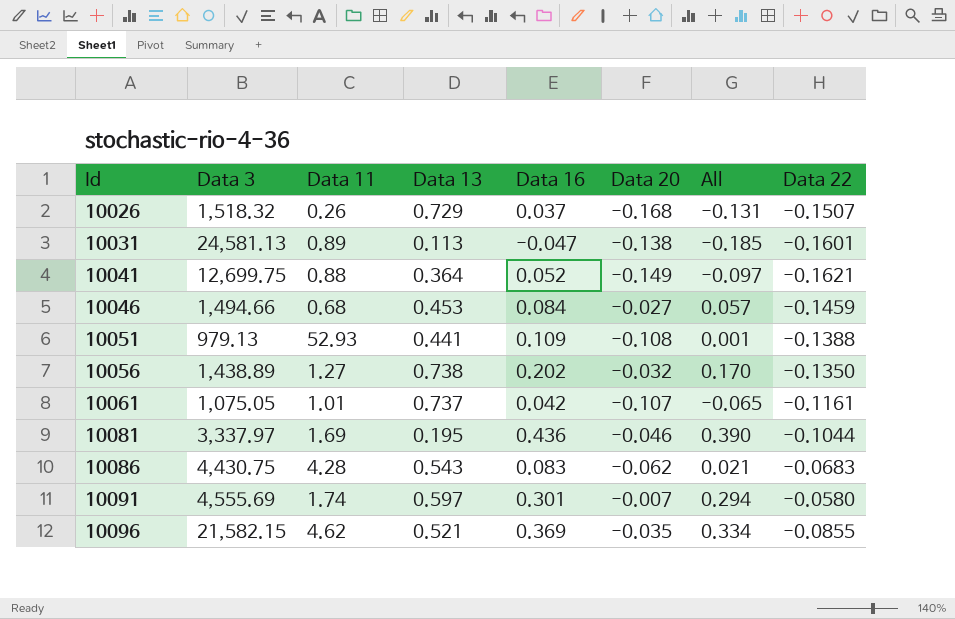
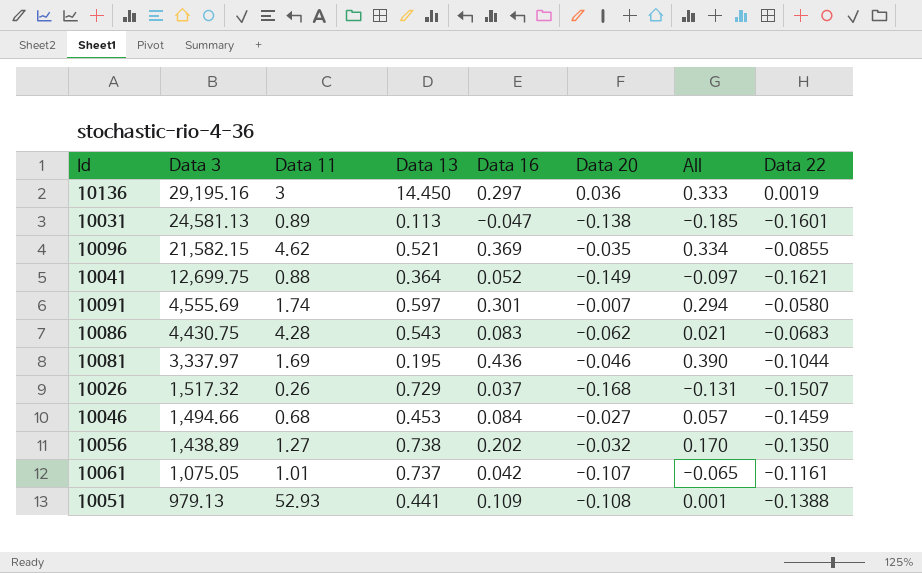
row order: Id ascending -> Data 3 descending
row 10136: none -> 29,195.16 | 3 | 14.450 | 0.297 | 0.036 | 0.333 | 0.0019
10026 | Data 3: 1,518.32 -> 1,517.32

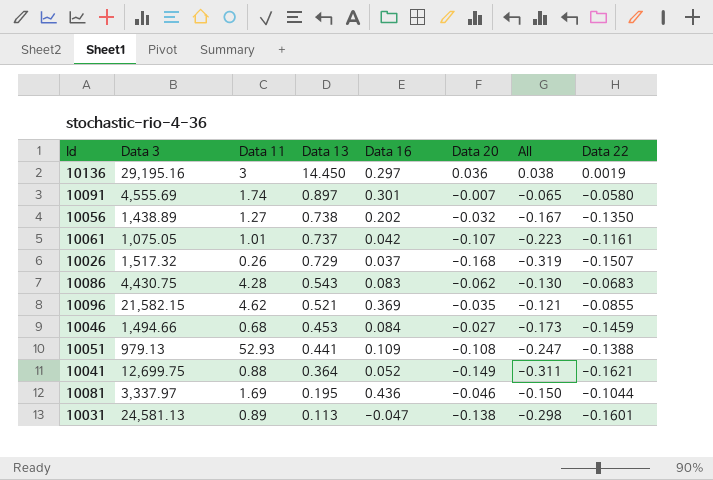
row order: Data 3 descending -> Data 13 descending
column All | formula: [Data 16] + [Data 20] -> [Data 20] + [Data 22]
10091 | Data 13: 0.597 -> 0.897

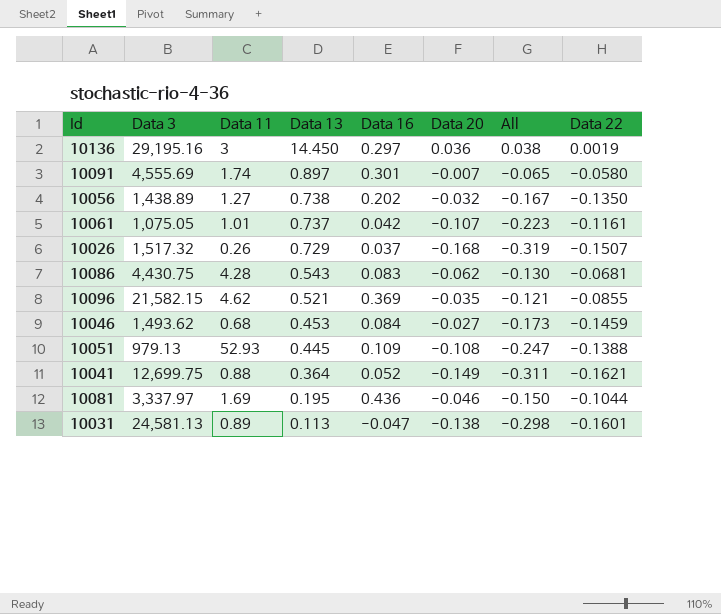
10086 | Data 22: -0.0683 -> -0.0681
10046 | Data 3: 1,494.66 -> 1,493.62
10051 | Data 13: 0.441 -> 0.445

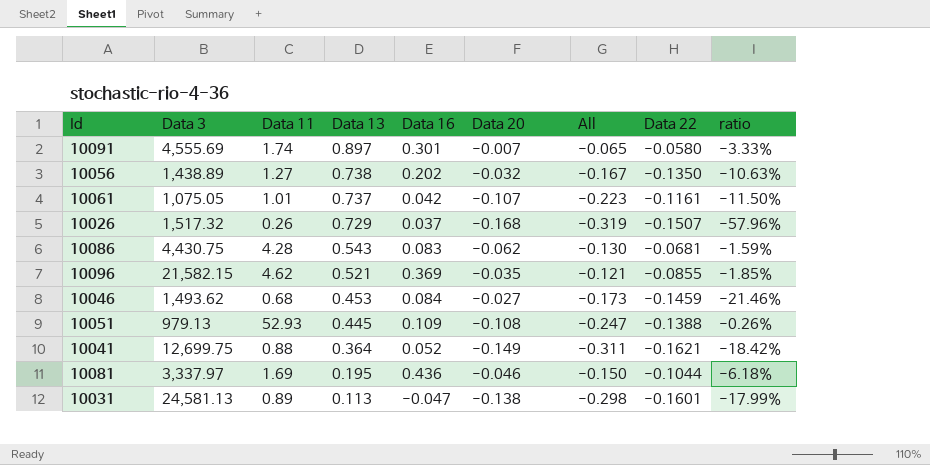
column ratio | formula: none -> [Data 22] / [Data 11]
row 10136: 29,195.16 | 3 | 14.450 | 0.297 | 0.036 | 0.038 | 0.0019 -> none

